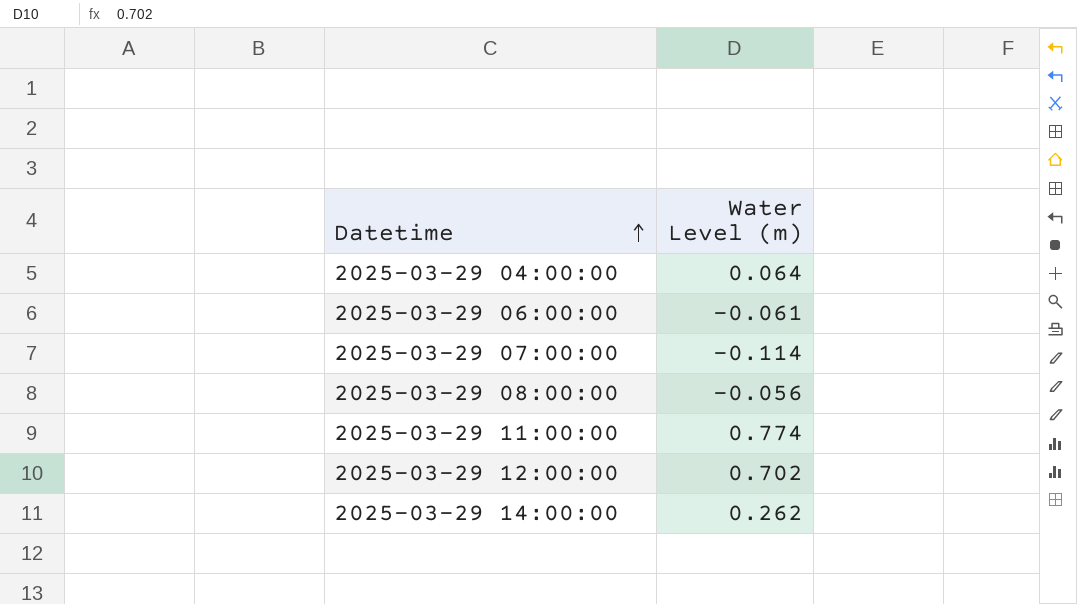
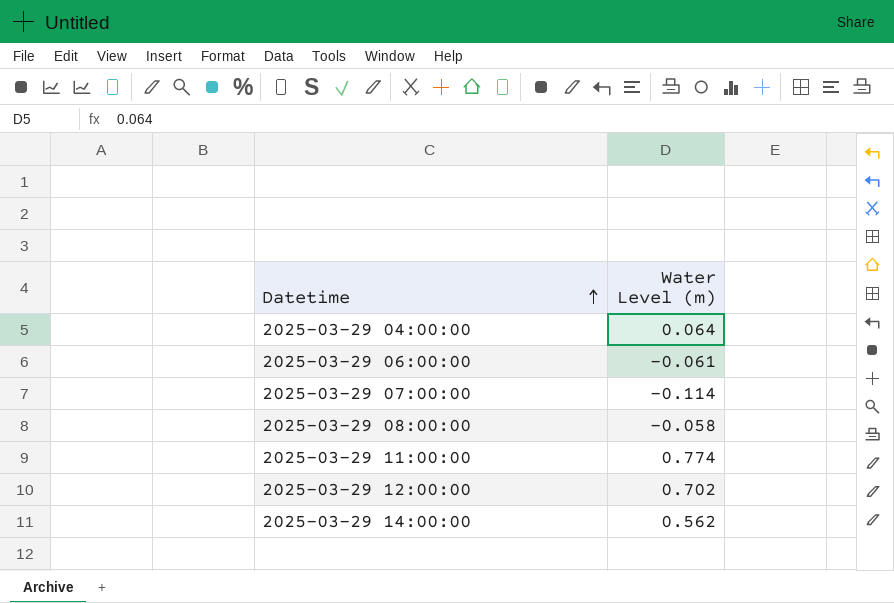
2025-03-29 08:00:00 | Water Level (m): -0.056 -> -0.058
2025-03-29 14:00:00 | Water Level (m): 0.262 -> 0.562

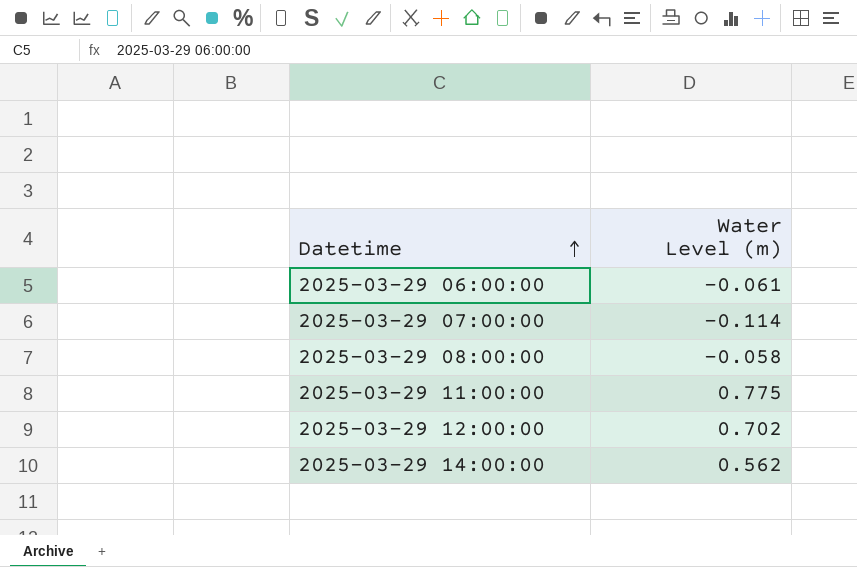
row 2025-03-29 04:00:00: 0.064 -> none
2025-03-29 11:00:00 | Water Level (m): 0.774 -> 0.775

